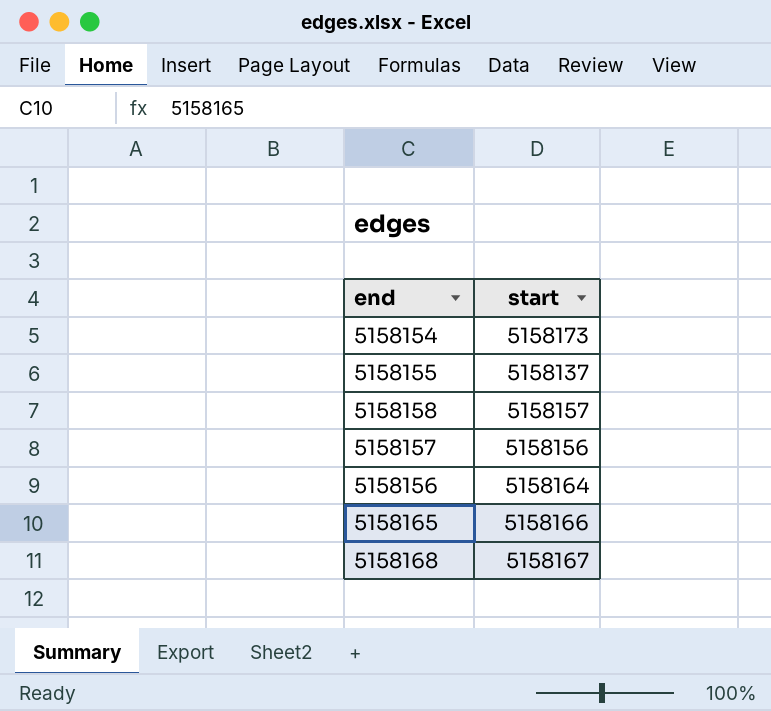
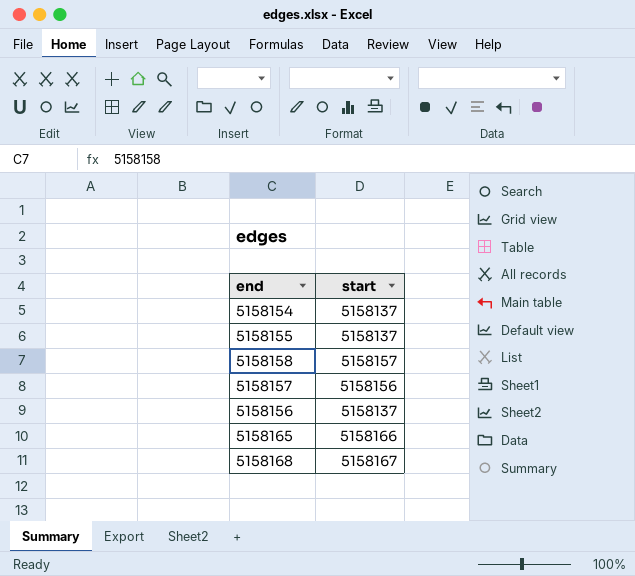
5158154 | start: 5158173 -> 5158137
5158156 | start: 5158164 -> 5158137

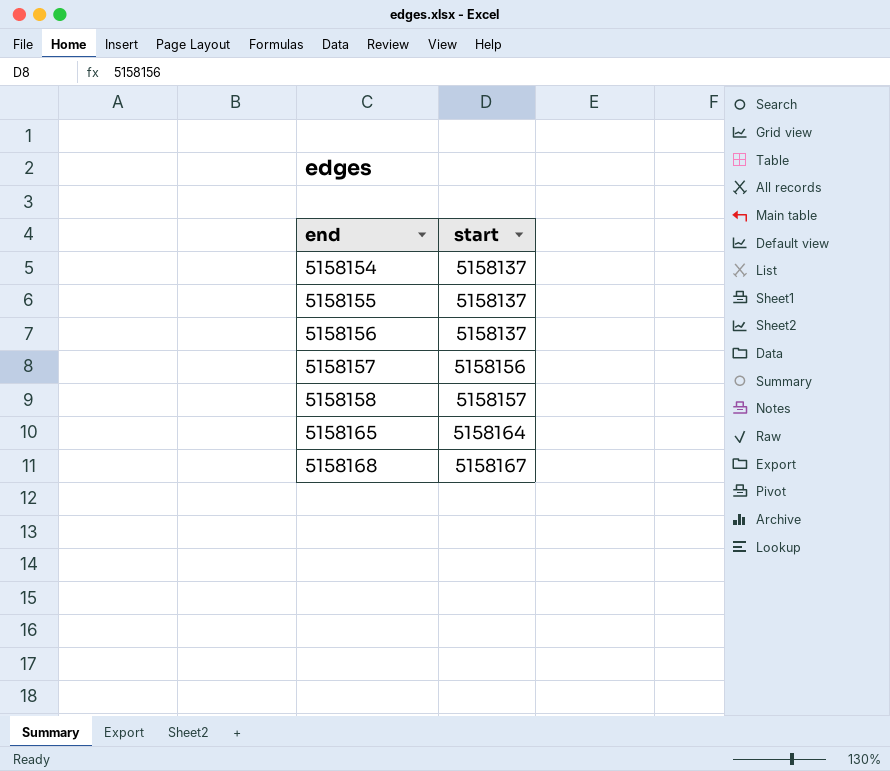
row order: none -> end ascending
5158165 | start: 5158166 -> 5158164

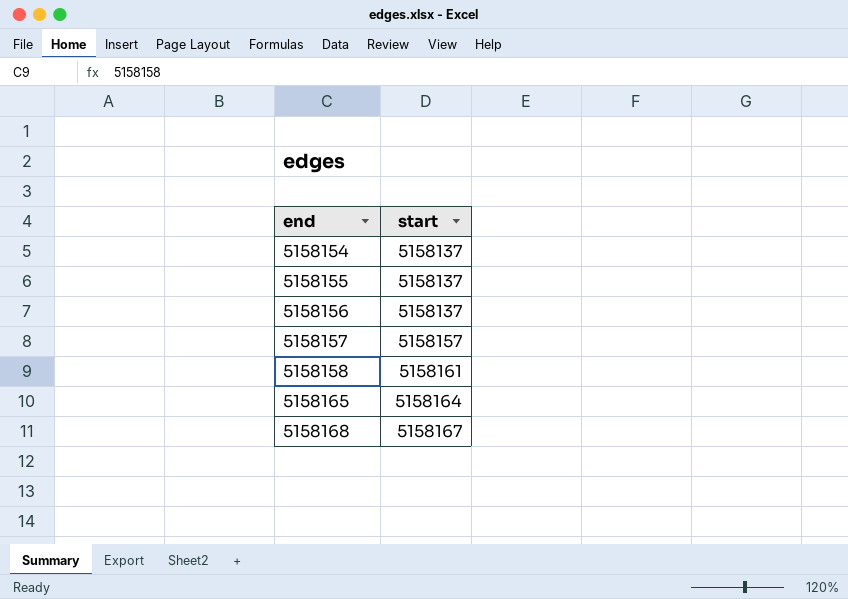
5158157 | start: 5158156 -> 5158157
5158158 | start: 5158157 -> 5158161

